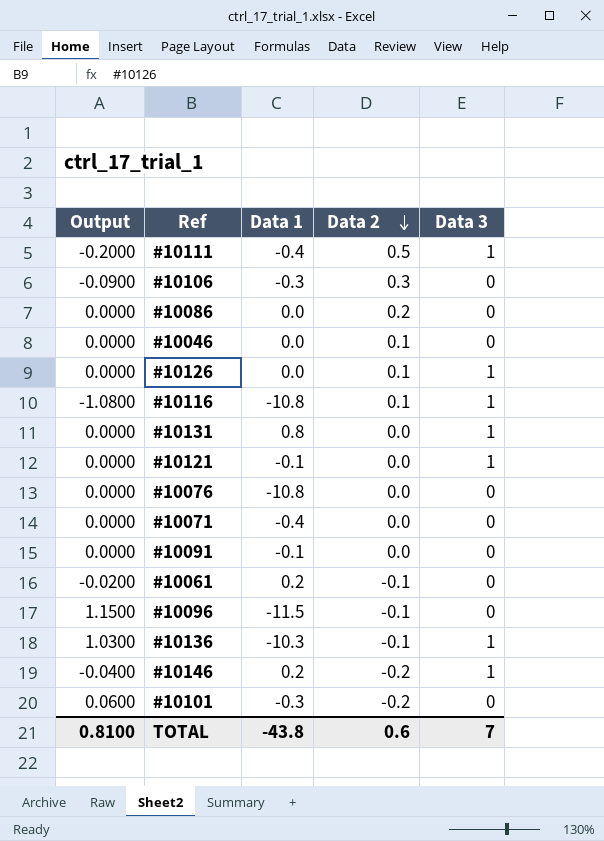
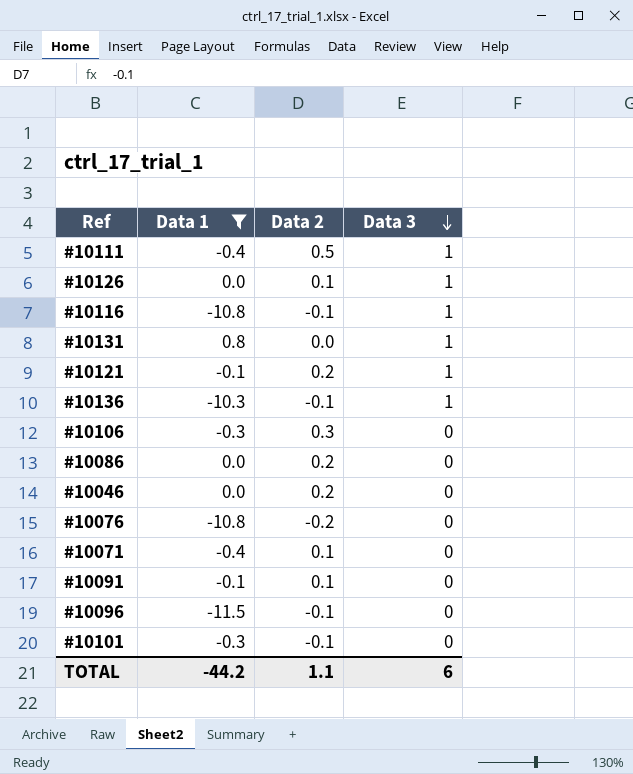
filter: none -> Data 1 != 0.2
row order: Data 2 descending -> Data 3 descending
column Output | formula: [Data 1] * [Data 2] -> none
#10116 | Data 2: 0.1 -> -0.1
#10121 | Data 2: 0.0 -> 0.2
#10046 | Data 2: 0.1 -> 0.2
#10076 | Data 2: 0.0 -> -0.2
#10071 | Data 2: 0.0 -> 0.1
#10091 | Data 2: 0.0 -> 0.1
#10101 | Data 2: -0.2 -> -0.1
TOTAL | Data 1: -43.8 -> -44.2
TOTAL | Data 2: 0.6 -> 1.1
TOTAL | Data 3: 7 -> 6

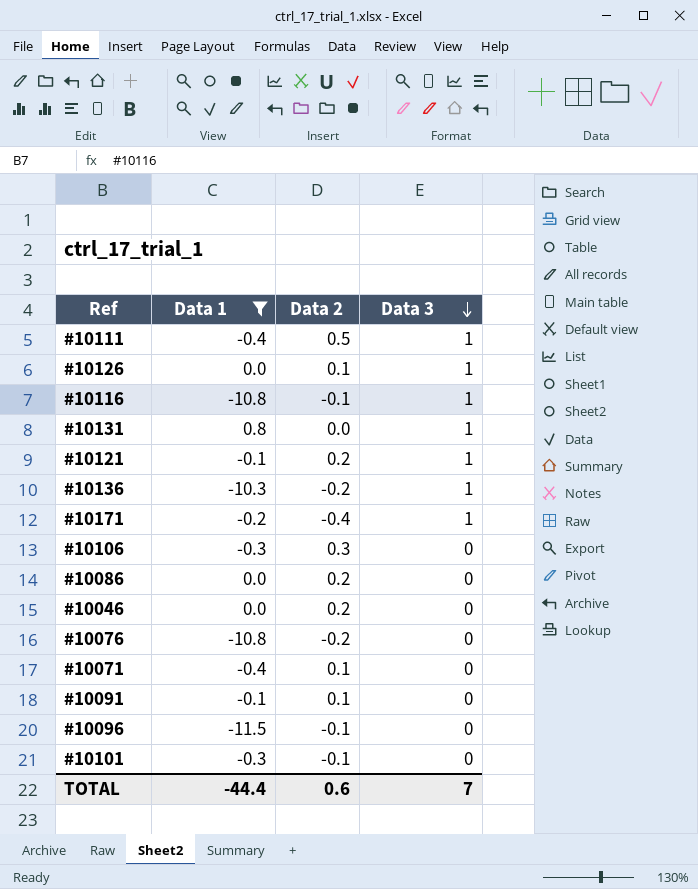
#10136 | Data 2: -0.1 -> -0.2
row #10171: none -> -0.2 | -0.4 | 1
TOTAL | Data 1: -44.2 -> -44.4
TOTAL | Data 2: 1.1 -> 0.6
TOTAL | Data 3: 6 -> 7

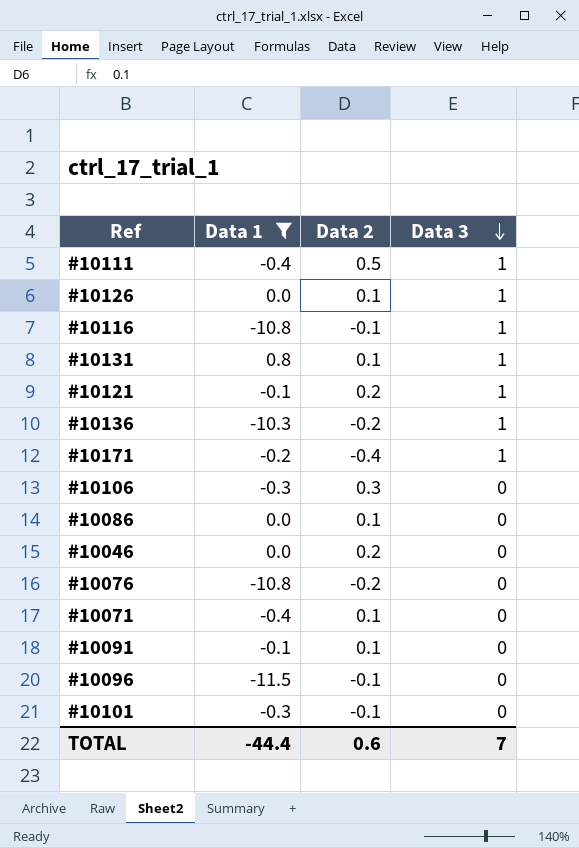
#10131 | Data 2: 0.0 -> 0.1
#10086 | Data 2: 0.2 -> 0.1

